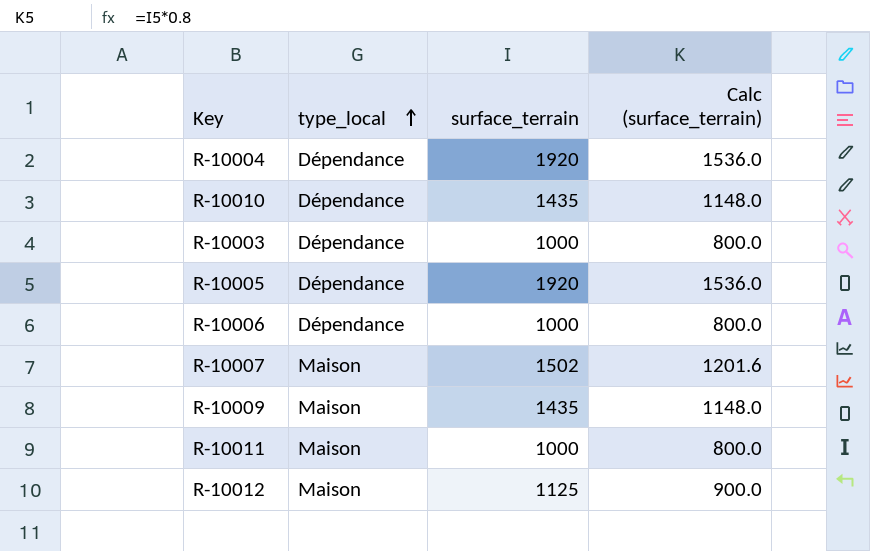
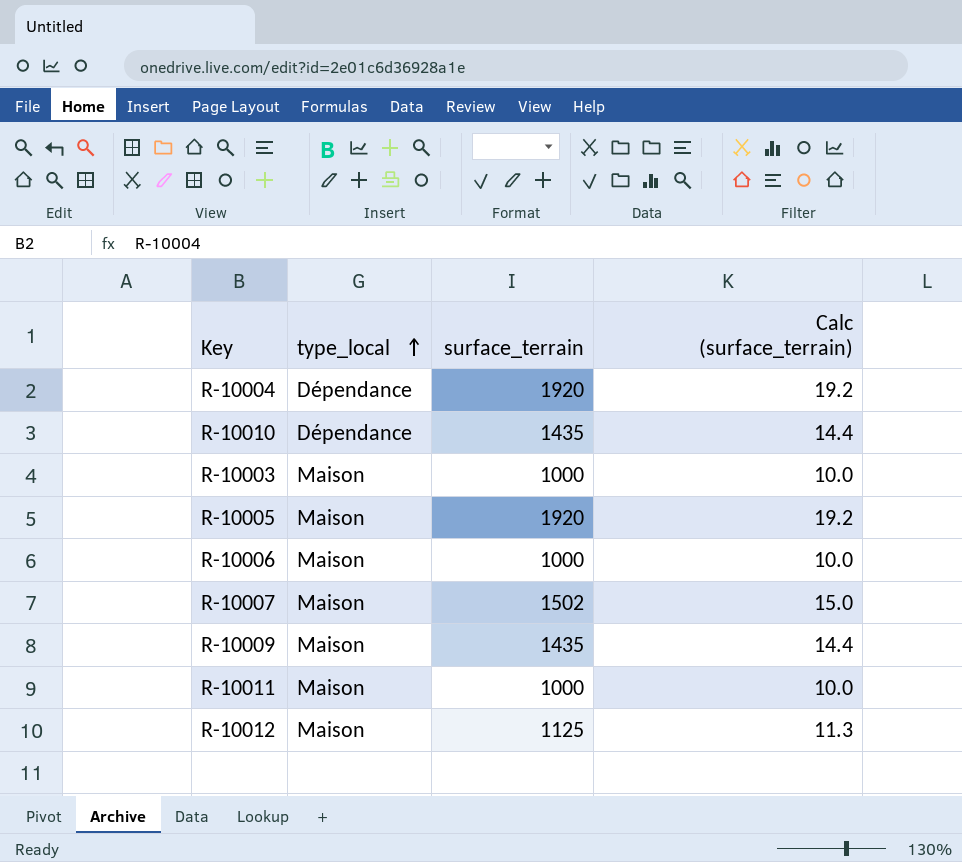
column Calc (surface_terrain) | formula: [surface_terrain] * 0.8 -> [surface_terrain] * 0.01
R-10003 | type_local: Dépendance -> Maison
R-10005 | type_local: Dépendance -> Maison
R-10006 | type_local: Dépendance -> Maison

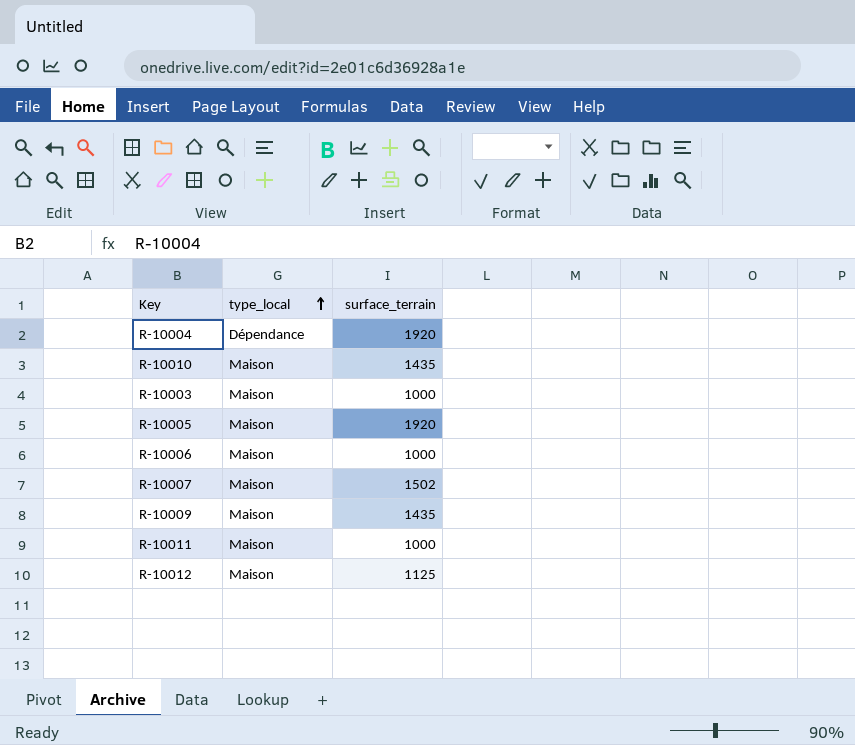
column Calc (surface_terrain) | formula: [surface_terrain] * 0.01 -> none
R-10010 | type_local: Dépendance -> Maison

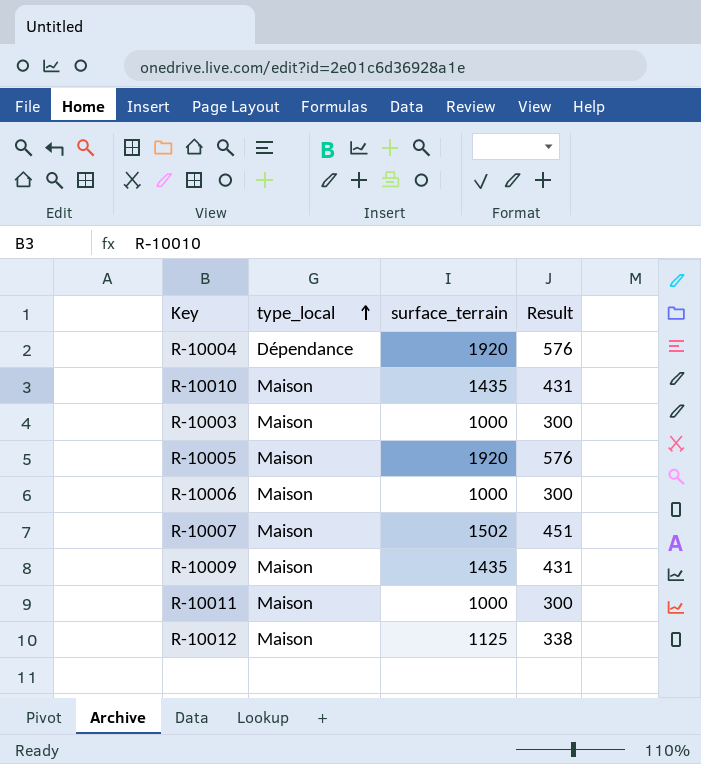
column Result | formula: none -> [surface_terrain] * 0.3

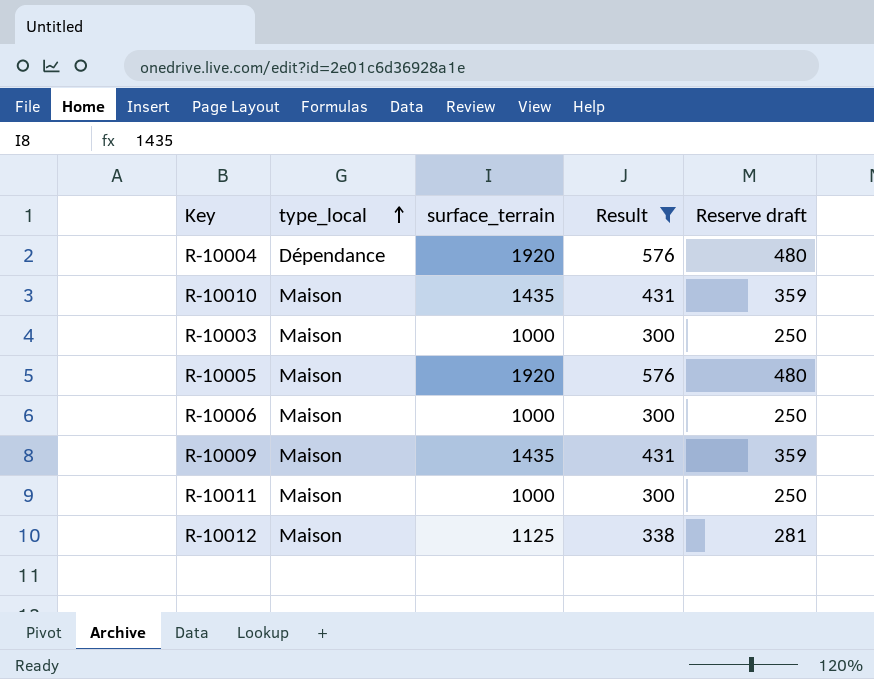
filter: none -> Result != 451
column Reserve draft | formula: none -> [surface_terrain] * 0.25

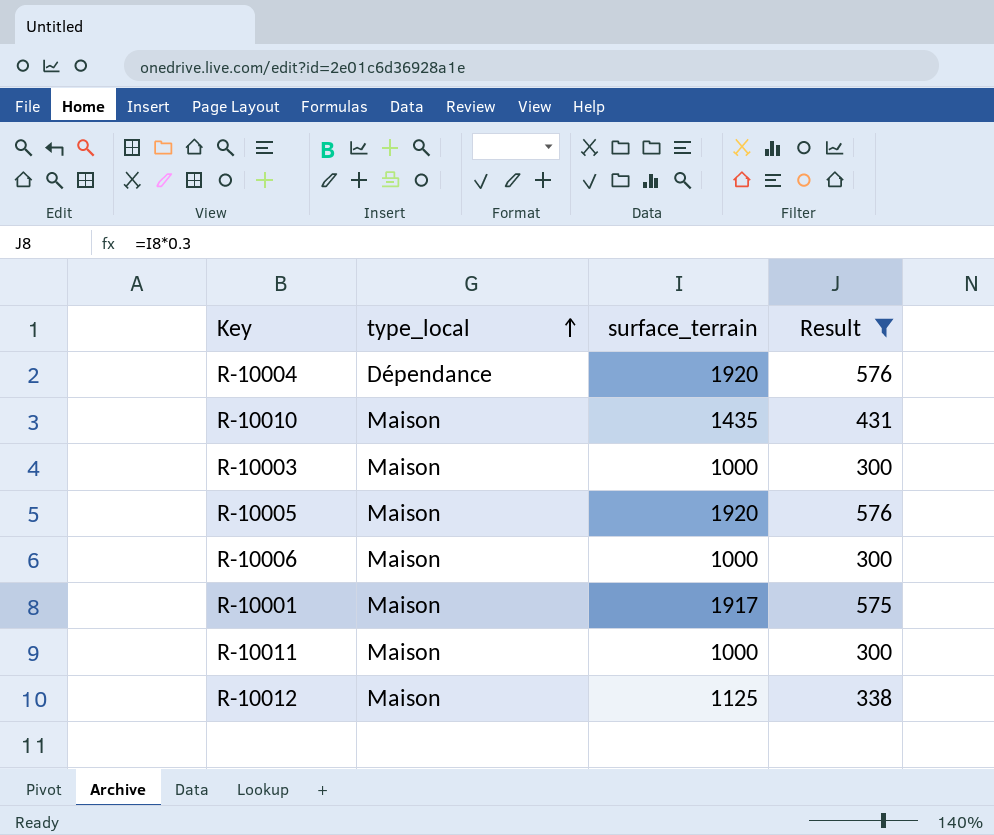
column Reserve draft | formula: [surface_terrain] * 0.25 -> none
row R-10009: Maison | 1435 | 431 | 359 -> none
row R-10001: none -> Maison | 1917 | 575

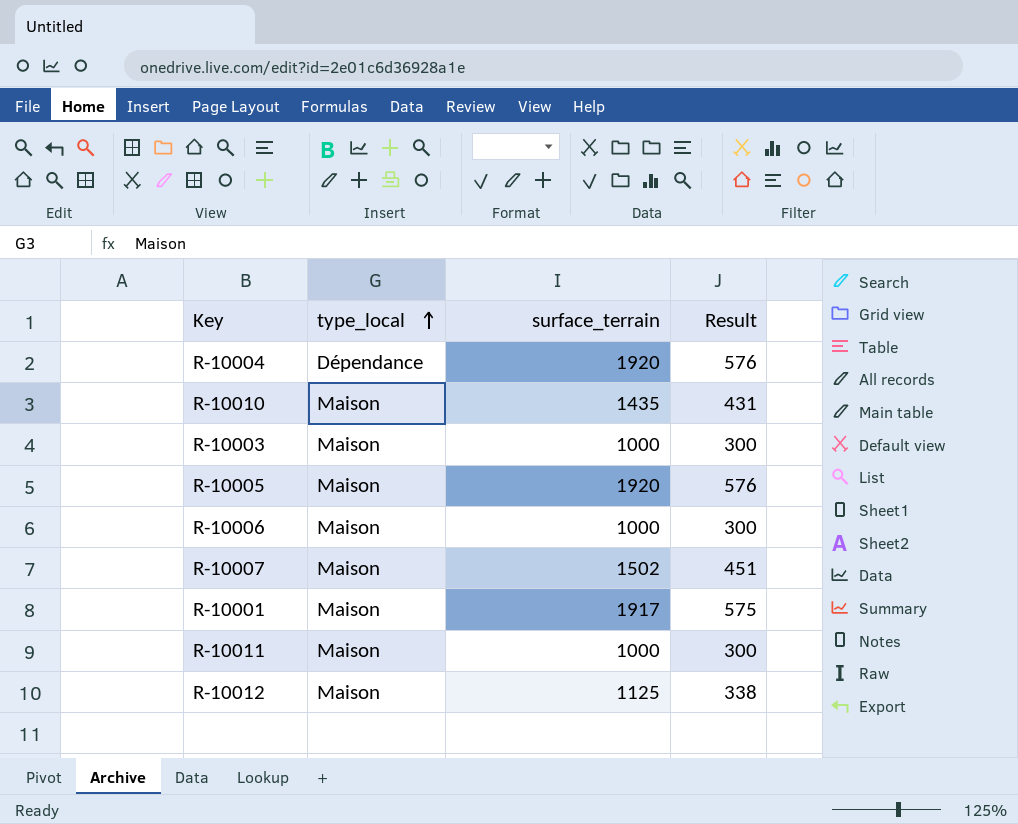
filter: Result != 451 -> none

